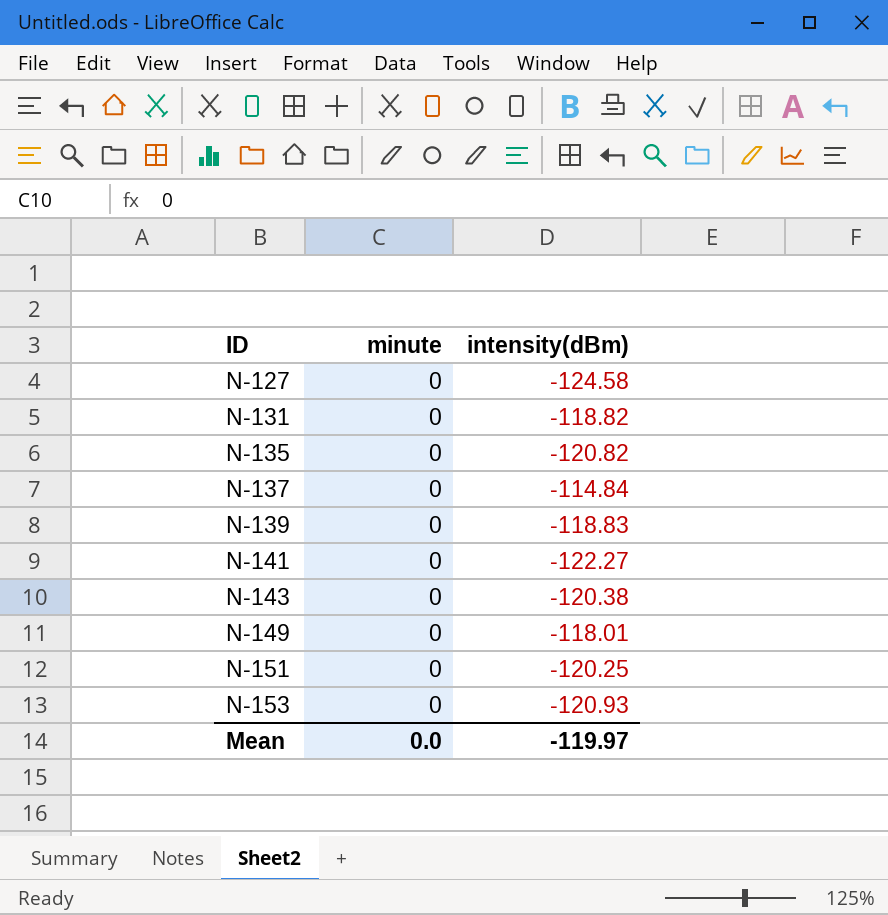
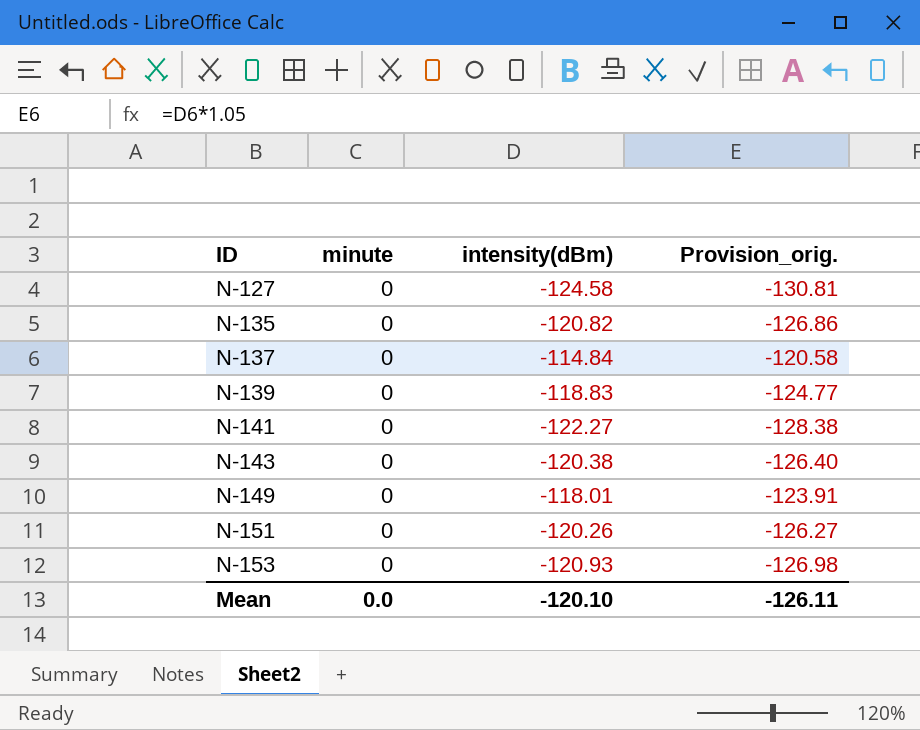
column Provision_orig. | formula: none -> [intensity(dBm)] * 1.05
row N-131: 0 | -118.82 -> none
N-151 | intensity(dBm): -120.25 -> -120.26
Mean | intensity(dBm): -119.97 -> -120.10

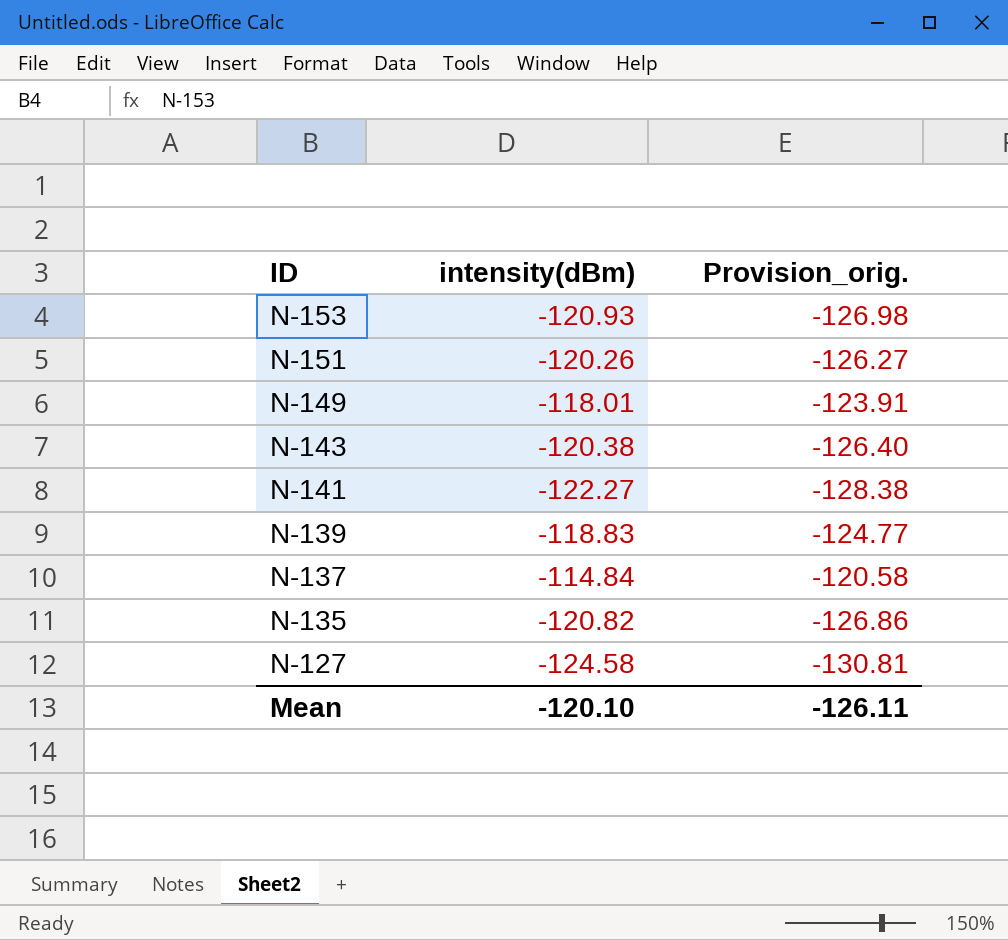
row order: ID ascending -> ID descending
column minute | position: 2 -> none

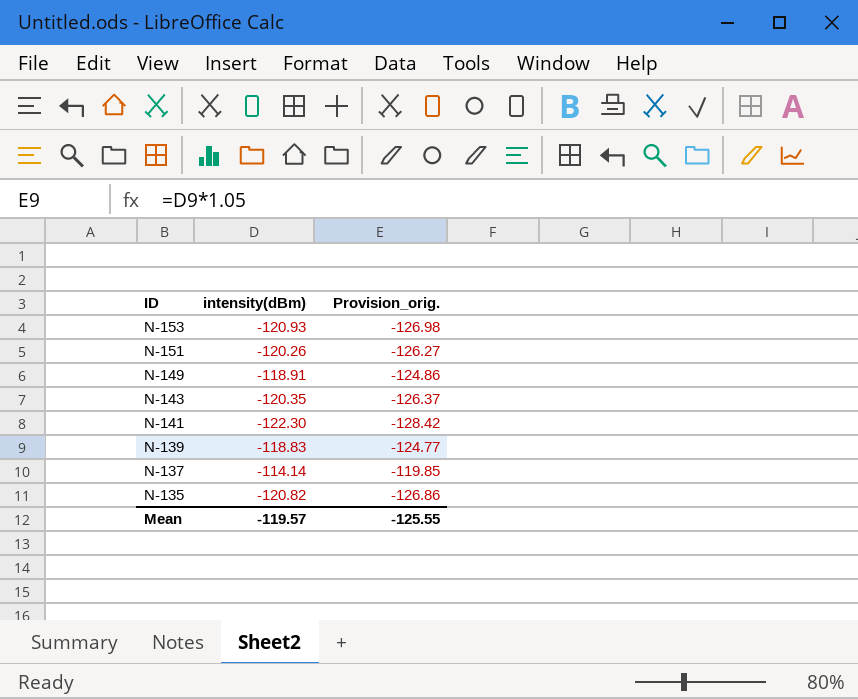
row N-127: -124.58 | -130.81 -> none
N-149 | intensity(dBm): -118.01 -> -118.91
N-149 | Provision_orig.: -123.91 -> -124.86
N-143 | intensity(dBm): -120.38 -> -120.35
N-143 | Provision_orig.: -126.40 -> -126.37
N-141 | intensity(dBm): -122.27 -> -122.30
N-141 | Provision_orig.: -128.38 -> -128.42
N-137 | intensity(dBm): -114.84 -> -114.14
N-137 | Provision_orig.: -120.58 -> -119.85
Mean | intensity(dBm): -120.10 -> -119.57
Mean | Provision_orig.: -126.11 -> -125.55

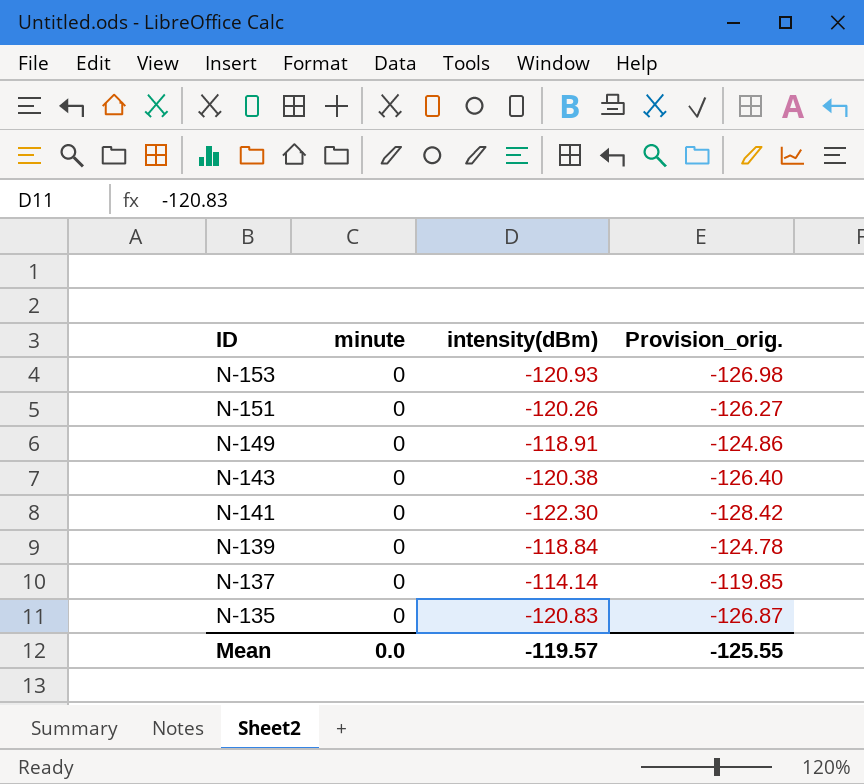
column minute | position: none -> 2
N-143 | intensity(dBm): -120.35 -> -120.38
N-143 | Provision_orig.: -126.37 -> -126.40
N-139 | intensity(dBm): -118.83 -> -118.84
N-139 | Provision_orig.: -124.77 -> -124.78
N-135 | intensity(dBm): -120.82 -> -120.83
N-135 | Provision_orig.: -126.86 -> -126.87

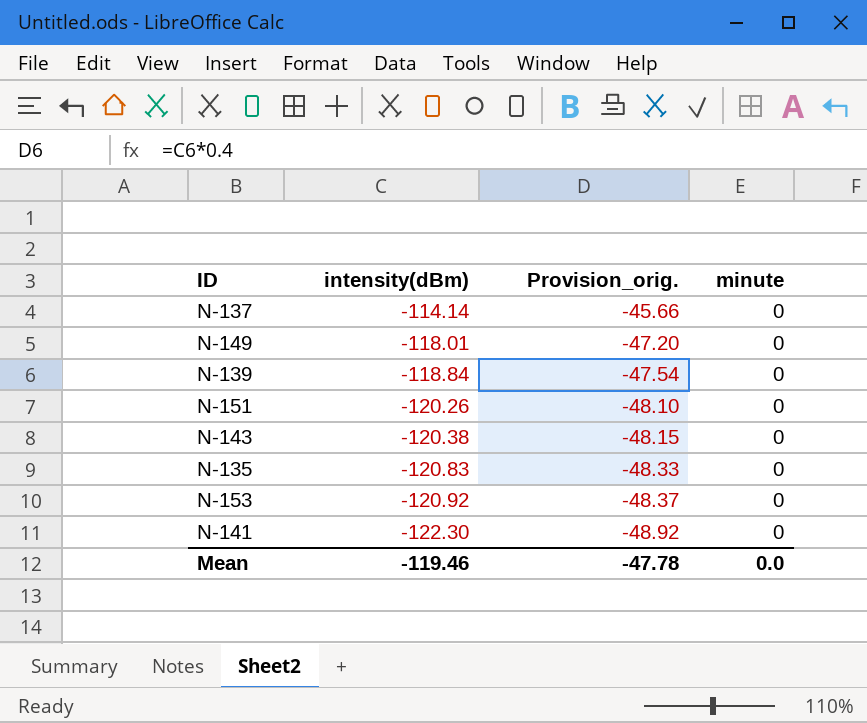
row order: ID descending -> intensity(dBm) descending
column Provision_orig. | formula: [intensity(dBm)] * 1.05 -> [intensity(dBm)] * 0.4
column minute | position: 2 -> 4
N-149 | intensity(dBm): -118.91 -> -118.01
N-153 | intensity(dBm): -120.93 -> -120.92
Mean | intensity(dBm): -119.57 -> -119.46
Mean | Provision_orig.: -125.55 -> -47.78

